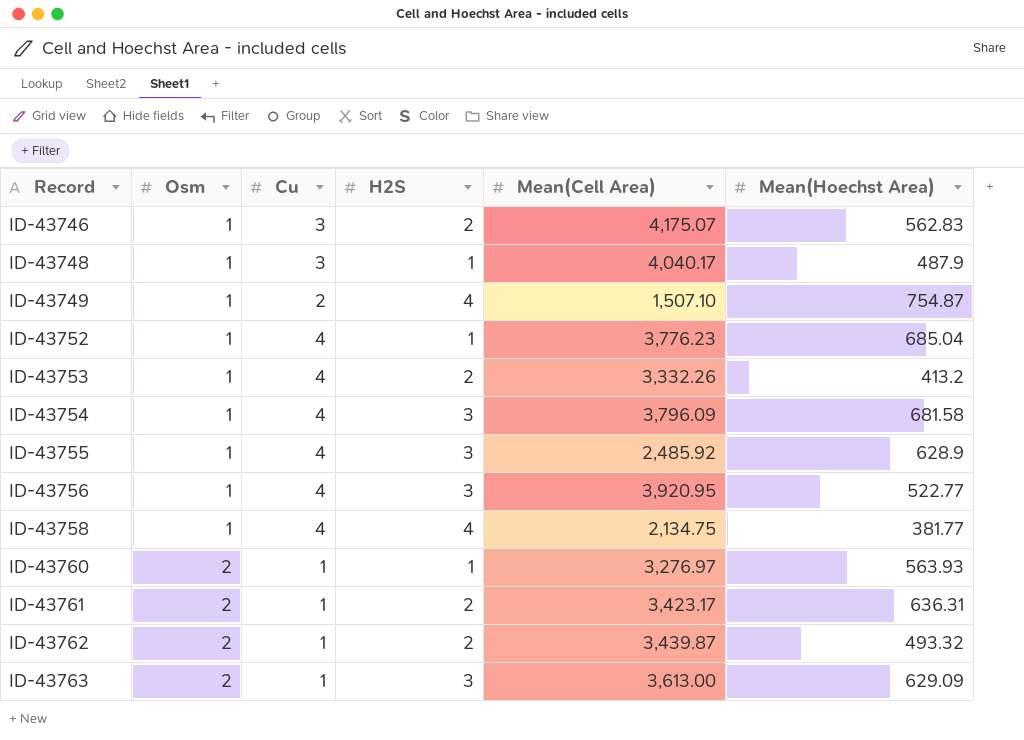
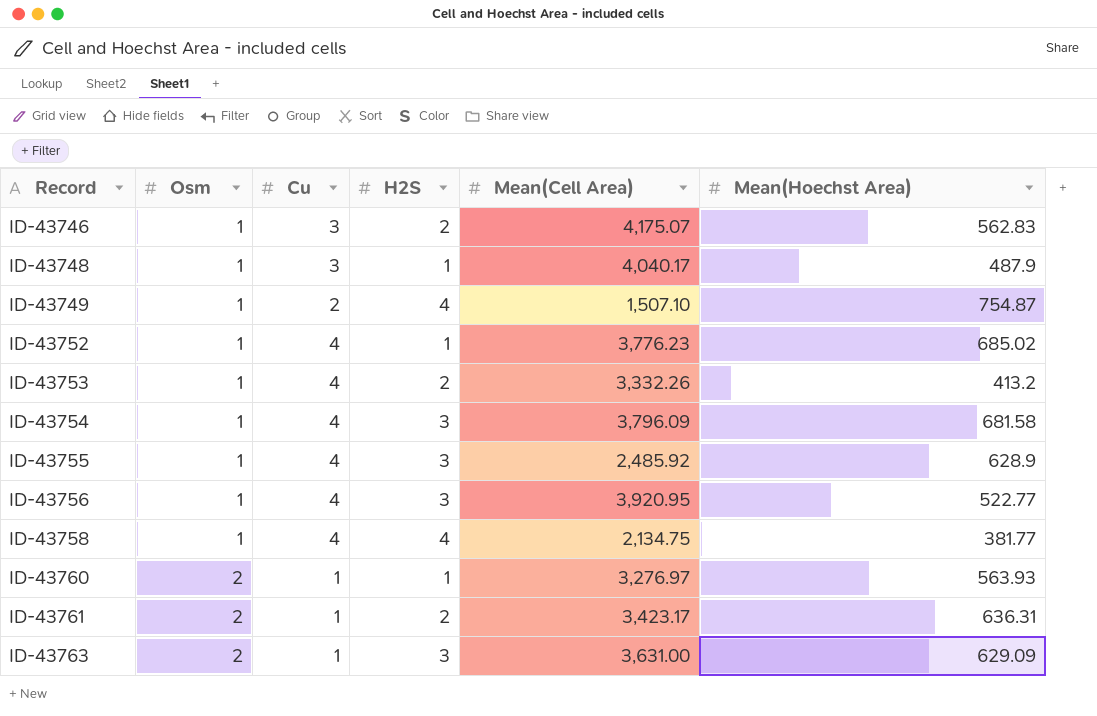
row ID-43762: 2 | 1 | 2 | 3,439.87 | 493.32 -> none
ID-43752 | Mean(Hoechst Area): 685.04 -> 685.02
ID-43763 | Mean(Cell Area): 3,613.00 -> 3,631.00

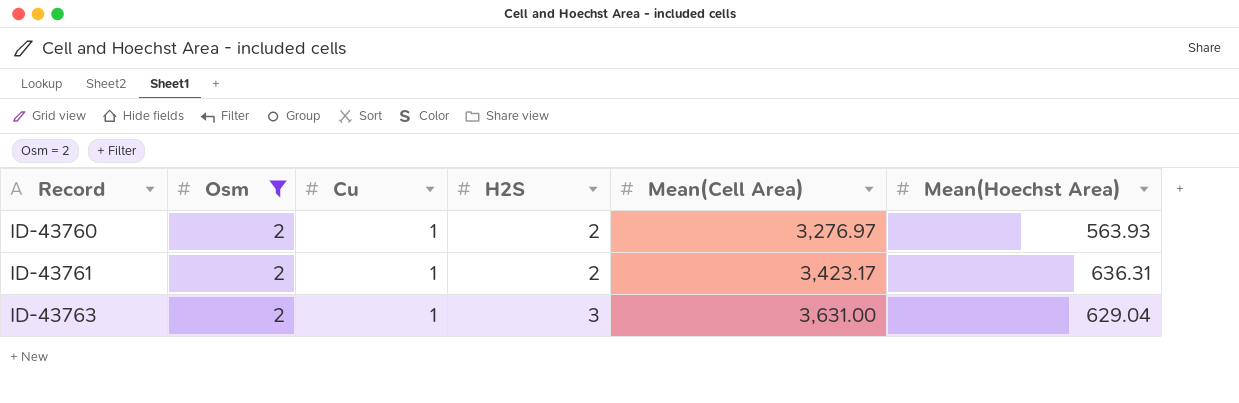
filter: none -> Osm = 2
ID-43760 | H2S: 1 -> 2
ID-43763 | Mean(Hoechst Area): 629.09 -> 629.04

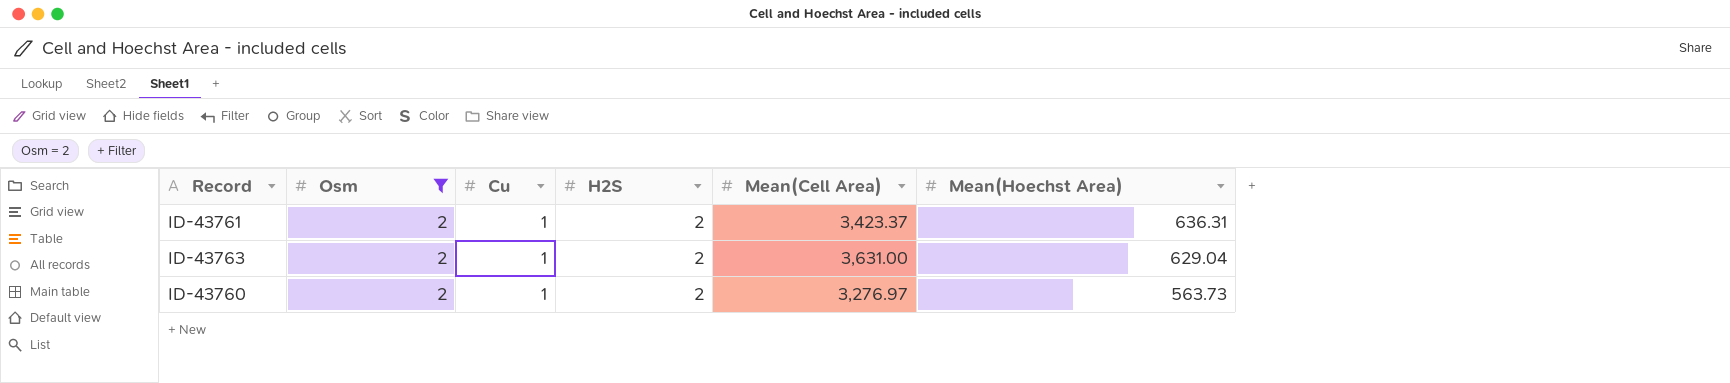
row order: Record ascending -> Mean(Hoechst Area) descending
ID-43761 | Mean(Cell Area): 3,423.17 -> 3,423.37
ID-43763 | H2S: 3 -> 2
ID-43760 | Mean(Hoechst Area): 563.93 -> 563.73

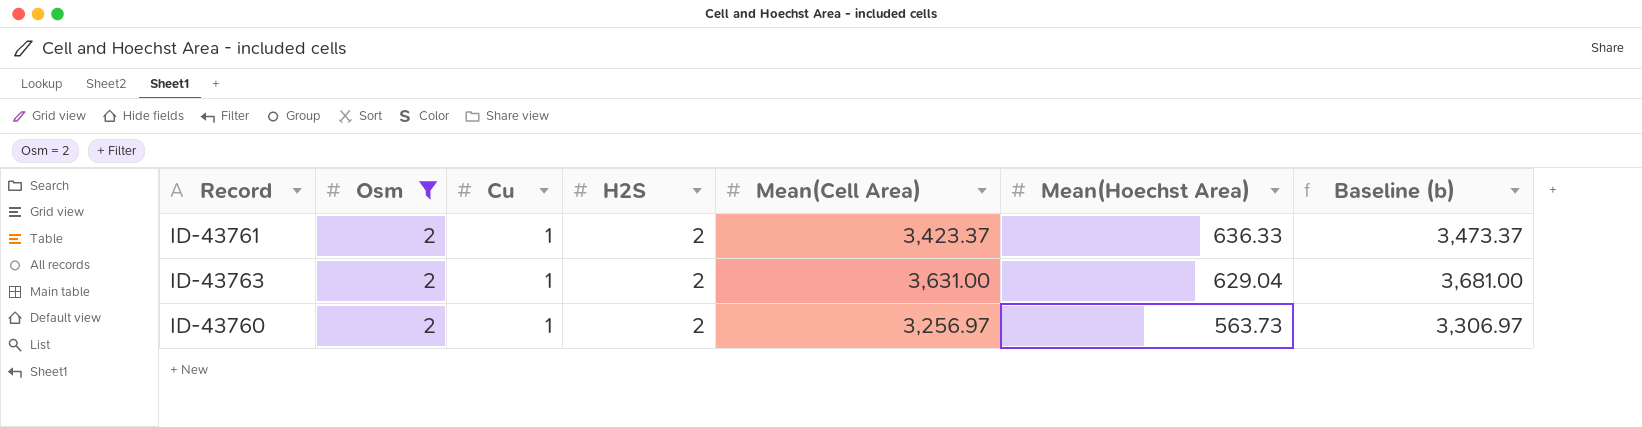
column Baseline (b) | formula: none -> [Mean(Cell Area)] + 50
ID-43761 | Mean(Hoechst Area): 636.31 -> 636.33
ID-43760 | Mean(Cell Area): 3,276.97 -> 3,256.97

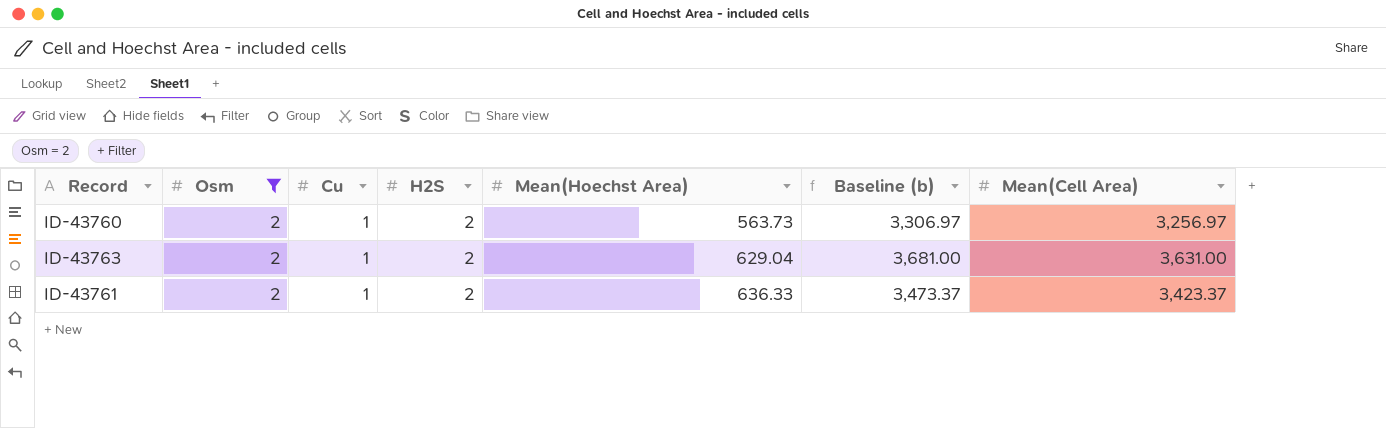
row order: Mean(Hoechst Area) descending -> Mean(Hoechst Area) ascending
column Mean(Cell Area) | position: 5 -> 7

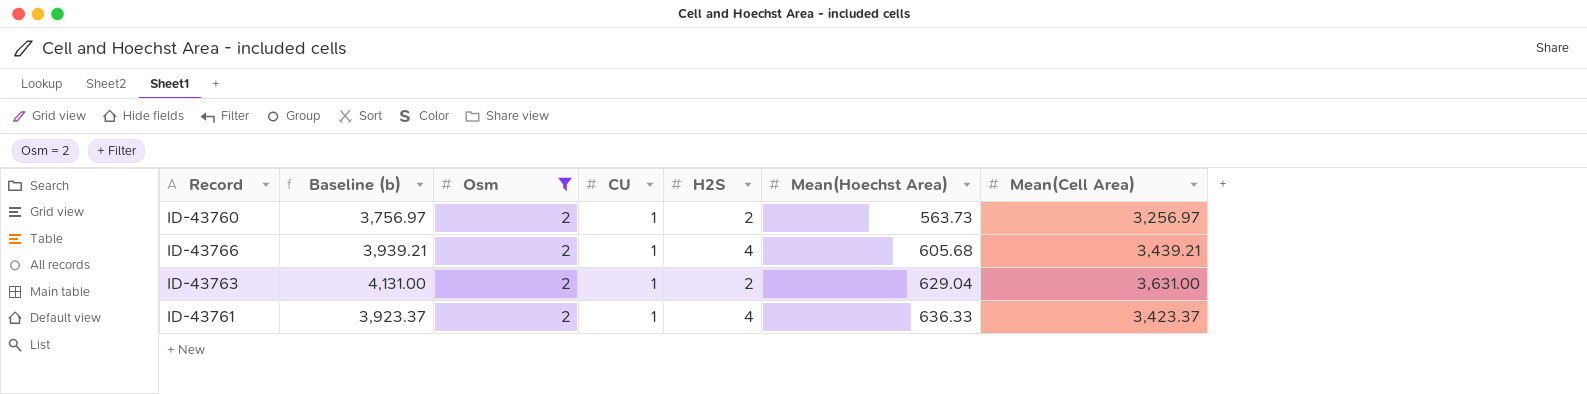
column Baseline (b) | formula: [Mean(Cell Area)] + 50 -> [Mean(Cell Area)] + 500
column Baseline (b) | position: 6 -> 2
column name: Cu -> CU
row ID-43766: none -> 3,939.21 | 2 | 1 | 4 | 605.68 | 3,439.21
ID-43761 | H2S: 2 -> 4

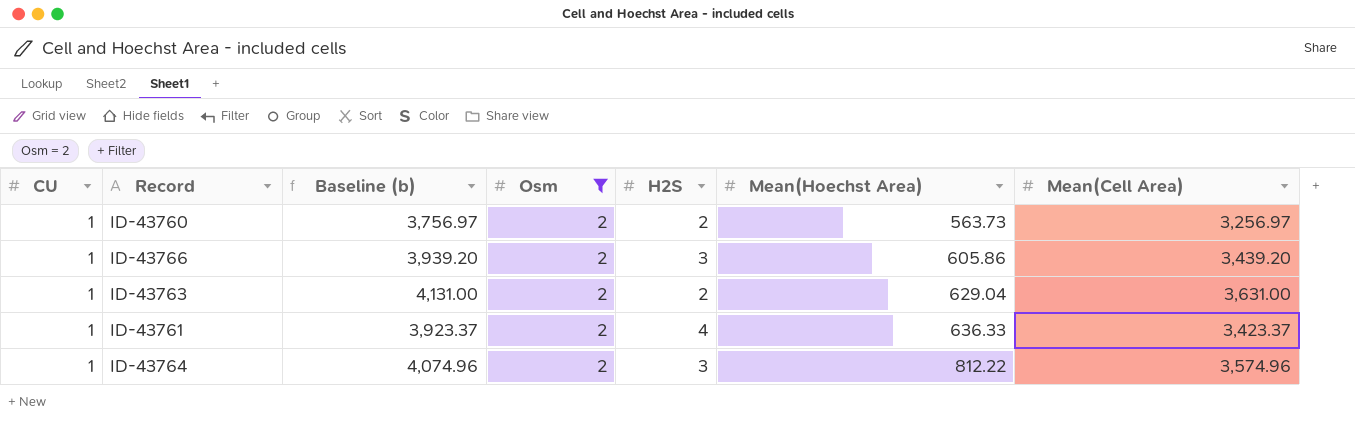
column CU | position: 4 -> 1
ID-43766 | Baseline (b): 3,939.21 -> 3,939.20
ID-43766 | H2S: 4 -> 3
ID-43766 | Mean(Hoechst Area): 605.68 -> 605.86
ID-43766 | Mean(Cell Area): 3,439.21 -> 3,439.20
row ID-43764: none -> 1 | 4,074.96 | 2 | 3 | 812.22 | 3,574.96

